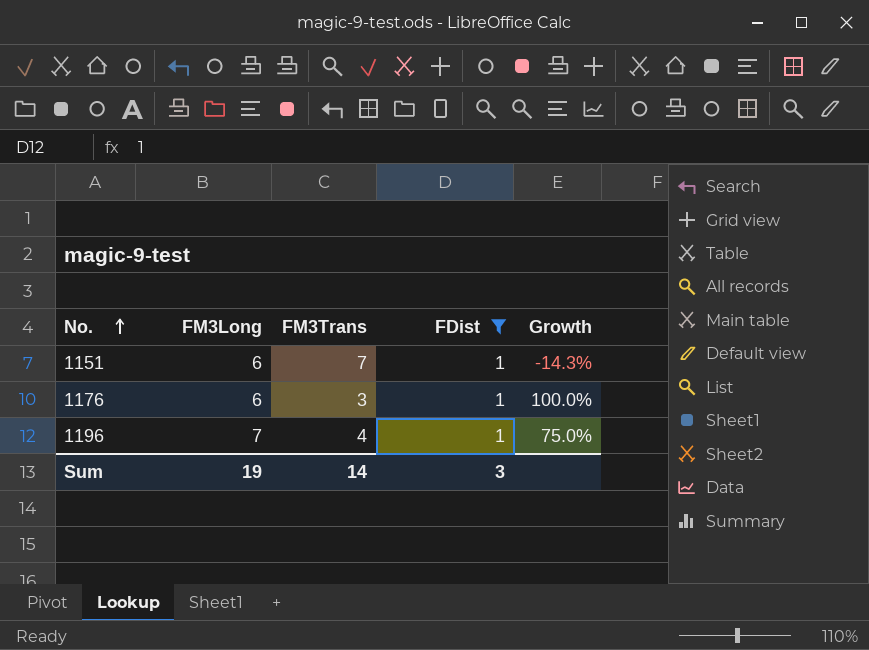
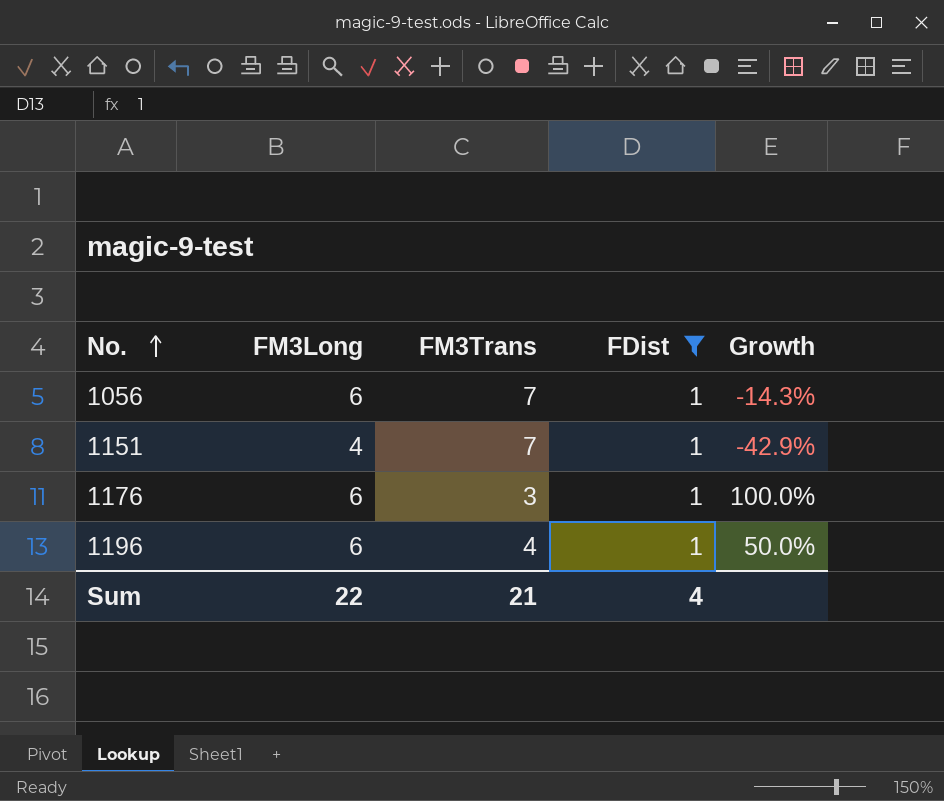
row 1056: none -> 6 | 7 | 1 | -14.3%
1151 | FM3Long: 6 -> 4
1151 | Growth: -14.3% -> -42.9%
1196 | FM3Long: 7 -> 6
1196 | Growth: 75.0% -> 50.0%
Sum | FM3Long: 19 -> 22
Sum | FM3Trans: 14 -> 21
Sum | FDist: 3 -> 4

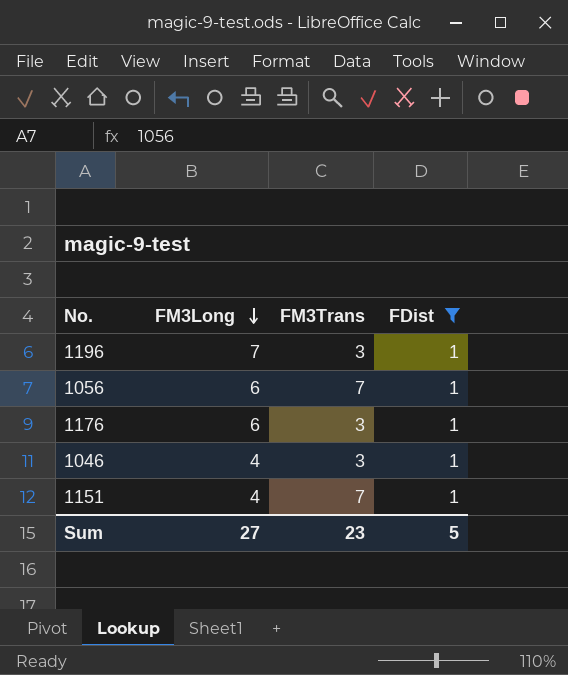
row order: No. ascending -> FM3Long descending
column Growth | formula: ([FM3Long] - [FM3Trans]) / [FM3Trans] -> none
1196 | FM3Long: 6 -> 7
1196 | FM3Trans: 4 -> 3
row 1046: none -> 4 | 3 | 1
Sum | FM3Long: 22 -> 27
Sum | FM3Trans: 21 -> 23
Sum | FDist: 4 -> 5

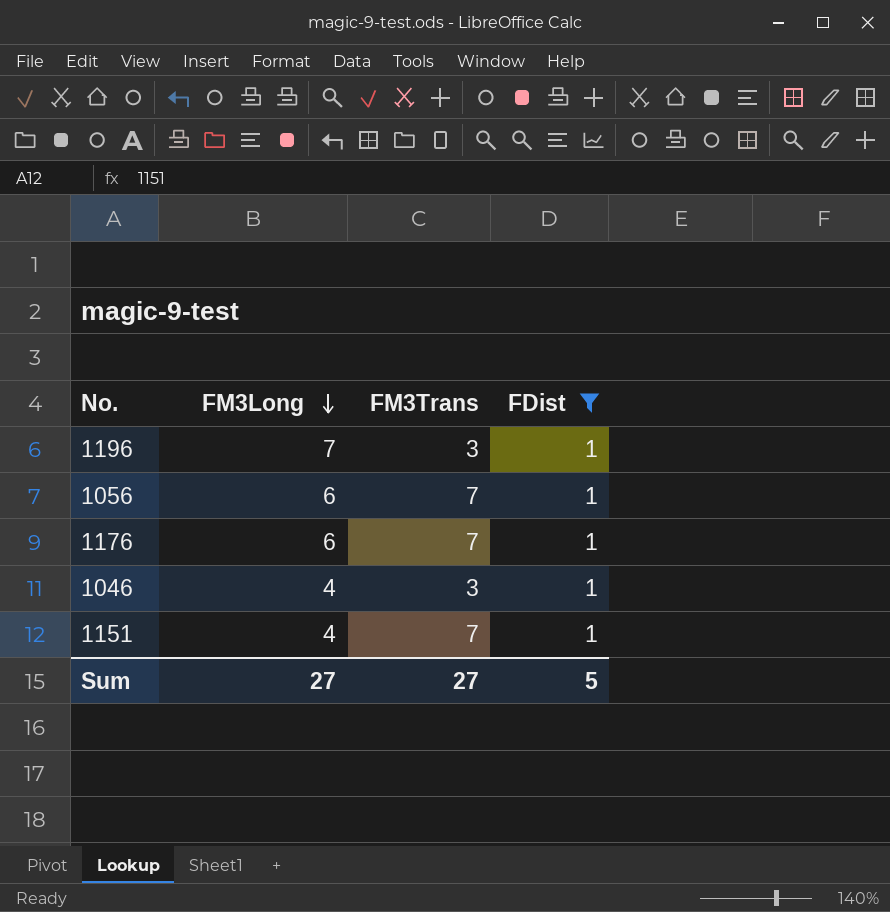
1176 | FM3Trans: 3 -> 7
Sum | FM3Trans: 23 -> 27

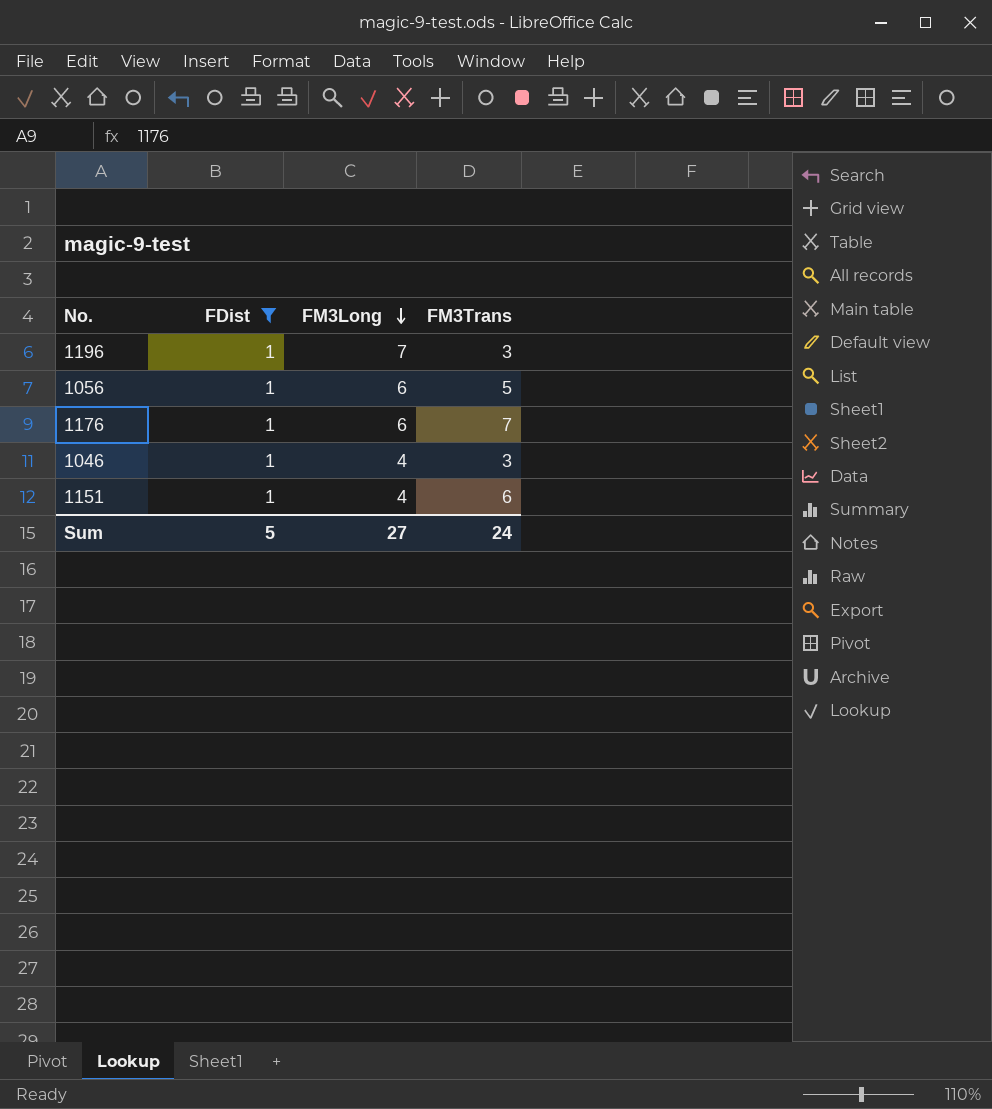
column FDist | position: 4 -> 2
1056 | FM3Trans: 7 -> 5
1151 | FM3Trans: 7 -> 6
Sum | FM3Trans: 27 -> 24

